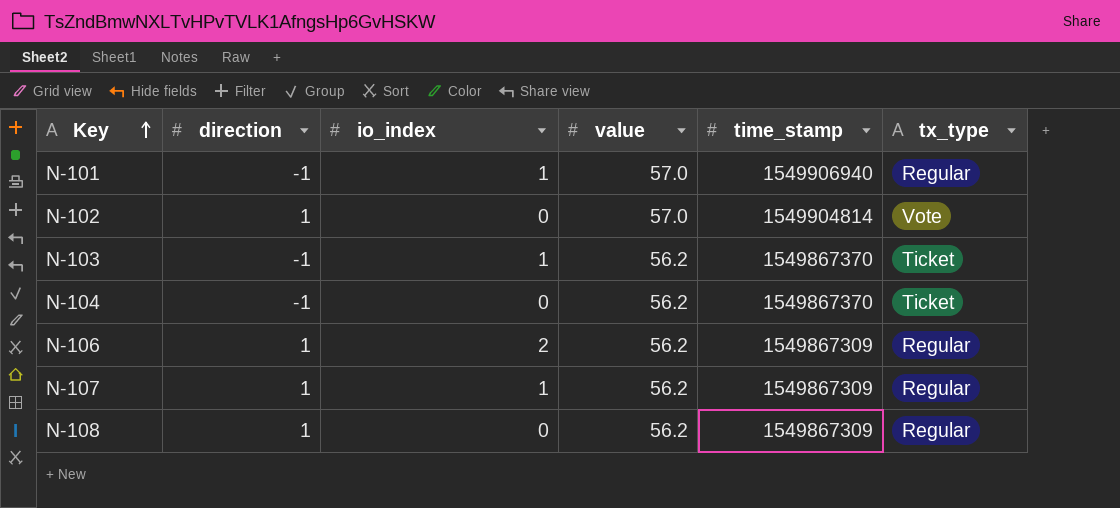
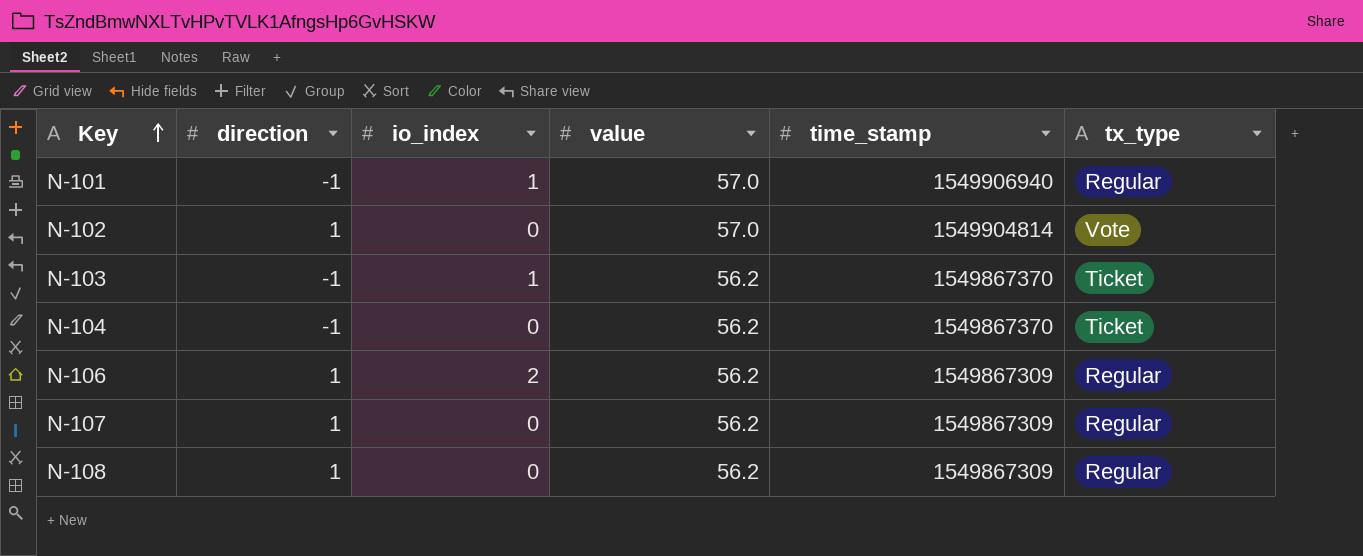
N-107 | io_index: 1 -> 0

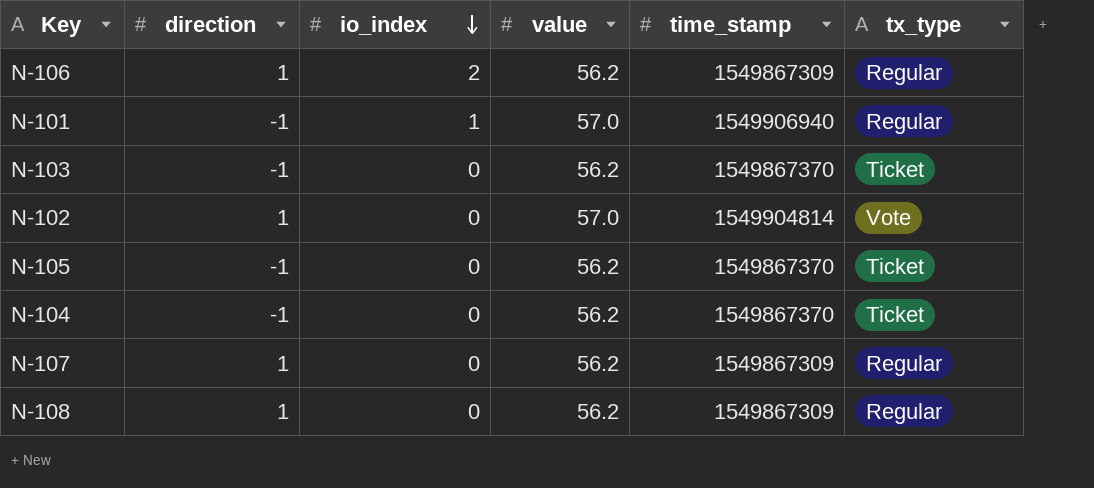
row order: Key ascending -> io_index descending
N-103 | io_index: 1 -> 0
row N-105: none -> -1 | 0 | 56.2 | 1549867370 | Ticket

